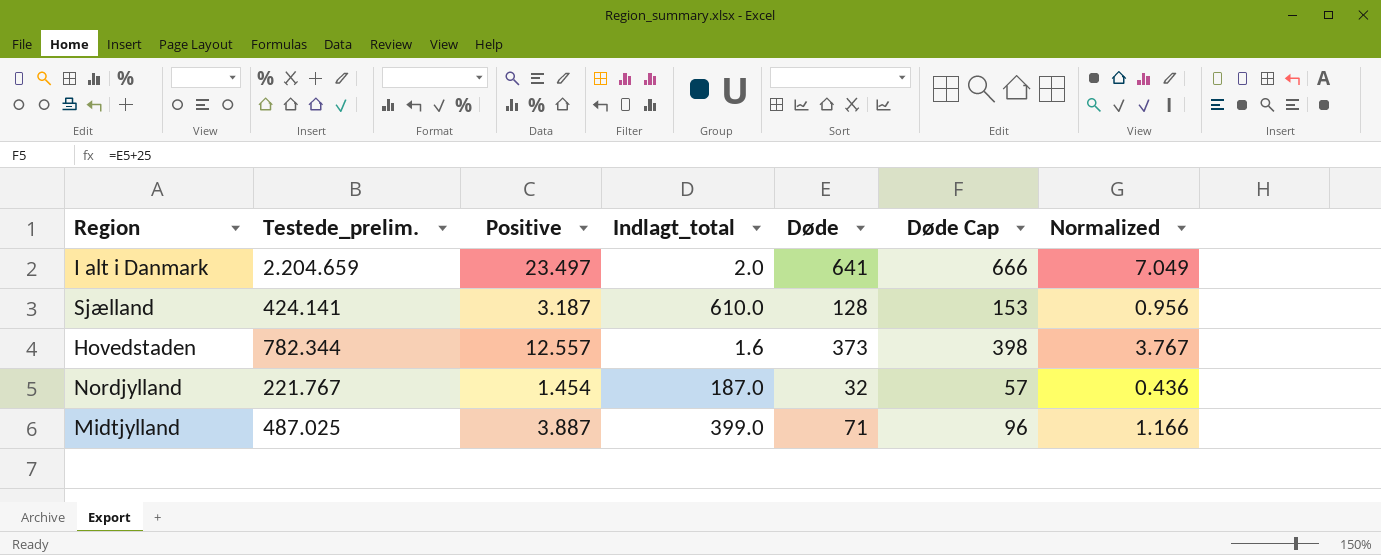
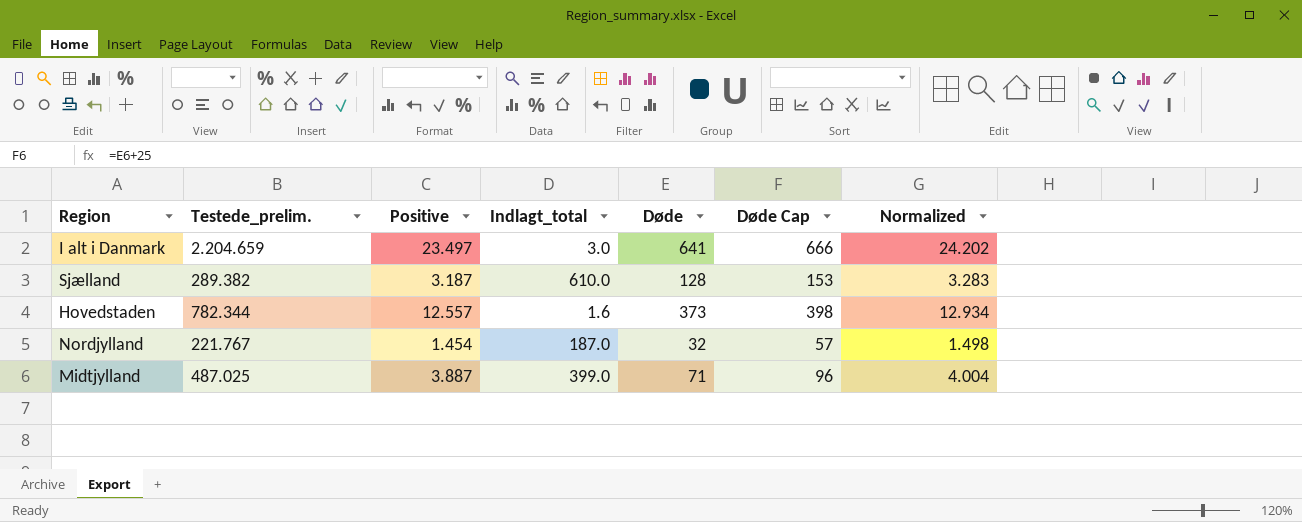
column Normalized | formula: [Positive] * 0.3 -> [Positive] * 1.03
I alt i Danmark | Indlagt_total: 2.0 -> 3.0
Sjælland | Testede_prelim.: 424.141 -> 289.382

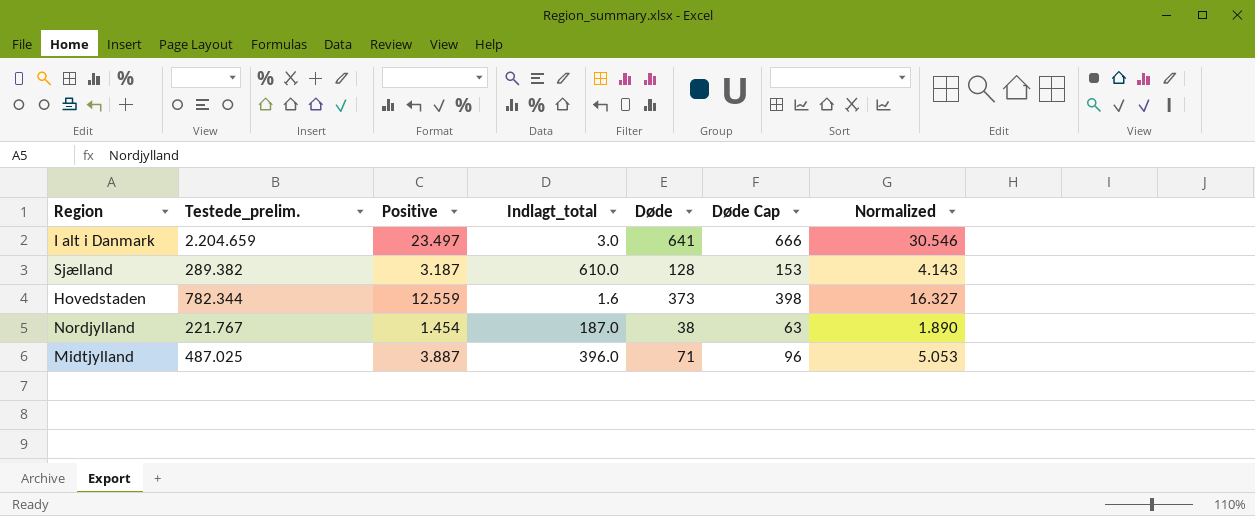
column Normalized | formula: [Positive] * 1.03 -> [Positive] * 1.3
Hovedstaden | Positive: 12.557 -> 12.559
Nordjylland | Døde: 32 -> 38
Nordjylland | Døde Cap: 57 -> 63
Midtjylland | Indlagt_total: 399.0 -> 396.0

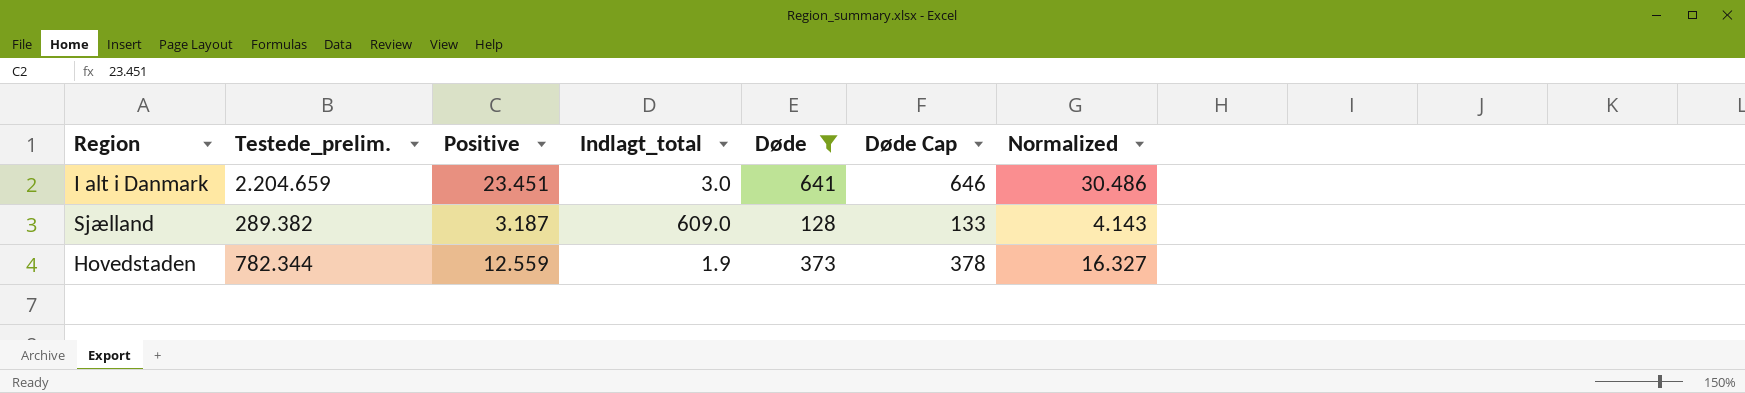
filter: none -> Døde >= 128
column Døde Cap | formula: [Døde] + 25 -> [Døde] + 5
I alt i Danmark | Positive: 23.497 -> 23.451
I alt i Danmark | Normalized: 30.546 -> 30.486
Sjælland | Indlagt_total: 610.0 -> 609.0
Hovedstaden | Indlagt_total: 1.6 -> 1.9

